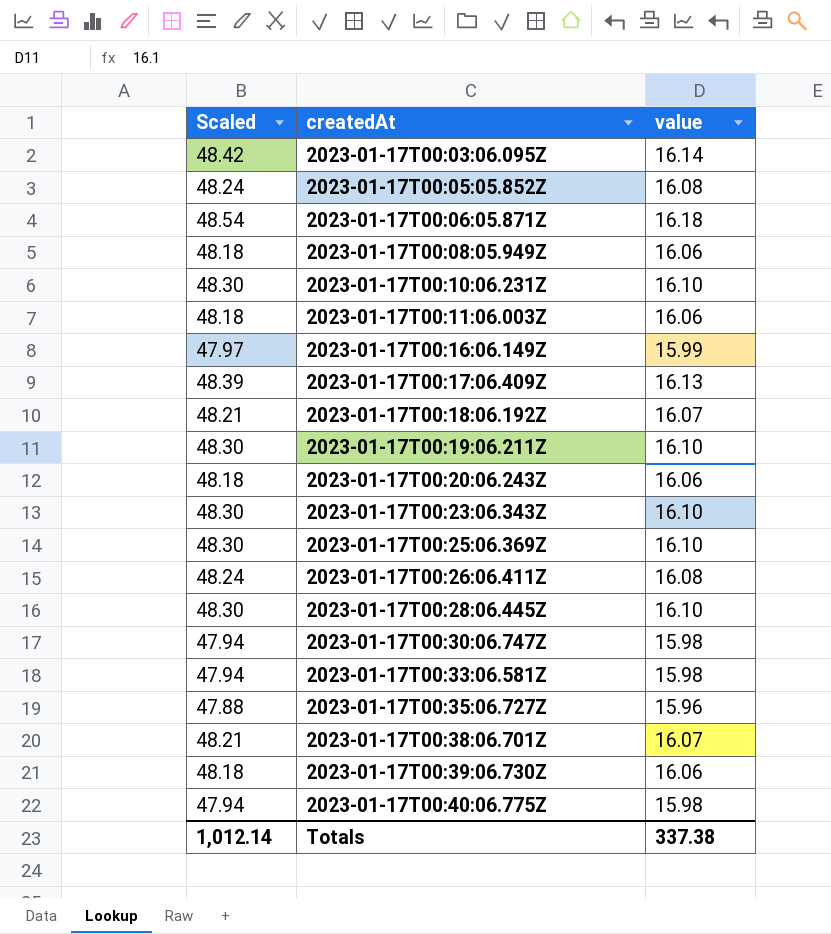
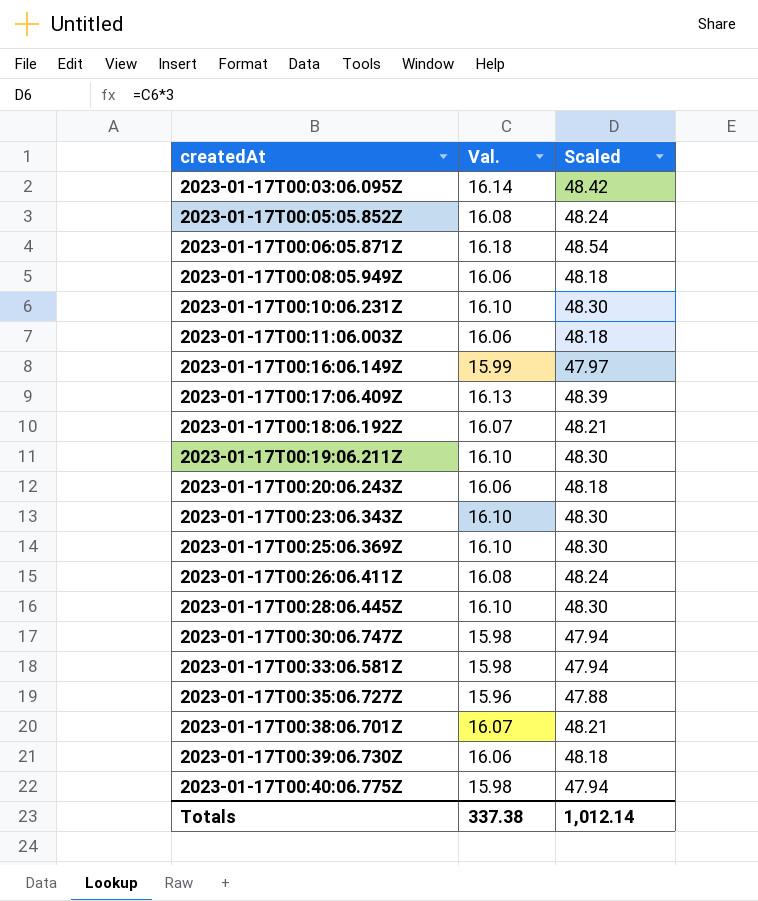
column name: value -> Val.
column Scaled | position: 1 -> 3

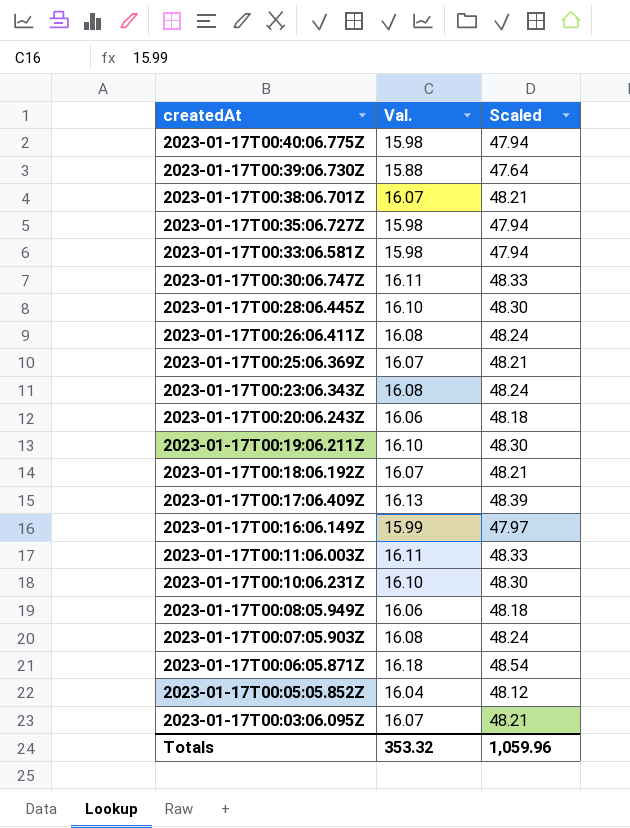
row order: createdAt ascending -> createdAt descending
2023-01-17T00:39:06.730Z | Val.: 16.06 -> 15.88
2023-01-17T00:39:06.730Z | Scaled: 48.18 -> 47.64
2023-01-17T00:35:06.727Z | Val.: 15.96 -> 15.98
2023-01-17T00:35:06.727Z | Scaled: 47.88 -> 47.94
2023-01-17T00:30:06.747Z | Val.: 15.98 -> 16.11
2023-01-17T00:30:06.747Z | Scaled: 47.94 -> 48.33
2023-01-17T00:25:06.369Z | Val.: 16.10 -> 16.07
2023-01-17T00:25:06.369Z | Scaled: 48.30 -> 48.21
2023-01-17T00:23:06.343Z | Val.: 16.10 -> 16.08
2023-01-17T00:23:06.343Z | Scaled: 48.30 -> 48.24
2023-01-17T00:11:06.003Z | Val.: 16.06 -> 16.11
2023-01-17T00:11:06.003Z | Scaled: 48.18 -> 48.33
row 2023-01-17T00:07:05.903Z: none -> 16.08 | 48.24
2023-01-17T00:05:05.852Z | Val.: 16.08 -> 16.04
2023-01-17T00:05:05.852Z | Scaled: 48.24 -> 48.12
2023-01-17T00:03:06.095Z | Val.: 16.14 -> 16.07
2023-01-17T00:03:06.095Z | Scaled: 48.42 -> 48.21
Totals | Val.: 337.38 -> 353.32
Totals | Scaled: 1,012.14 -> 1,059.96

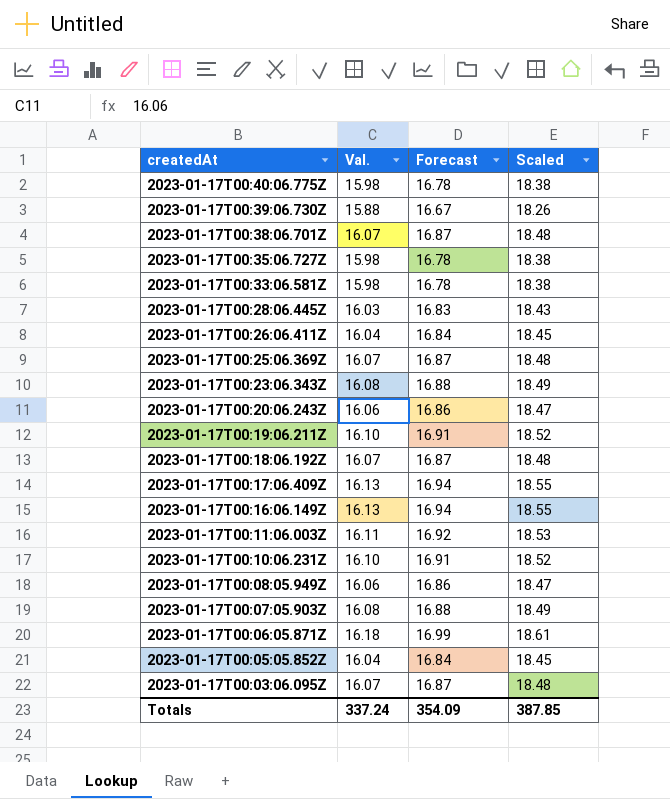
column Forecast | formula: none -> [Val.] * 1.05
column Scaled | formula: [Val.] * 3 -> [Val.] * 1.15
row 2023-01-17T00:30:06.747Z: 16.11 | 48.33 -> none
2023-01-17T00:28:06.445Z | Val.: 16.10 -> 16.03
2023-01-17T00:26:06.411Z | Val.: 16.08 -> 16.04
2023-01-17T00:16:06.149Z | Val.: 15.99 -> 16.13
Totals | Val.: 353.32 -> 337.24
Totals | Scaled: 1,059.96 -> 387.85

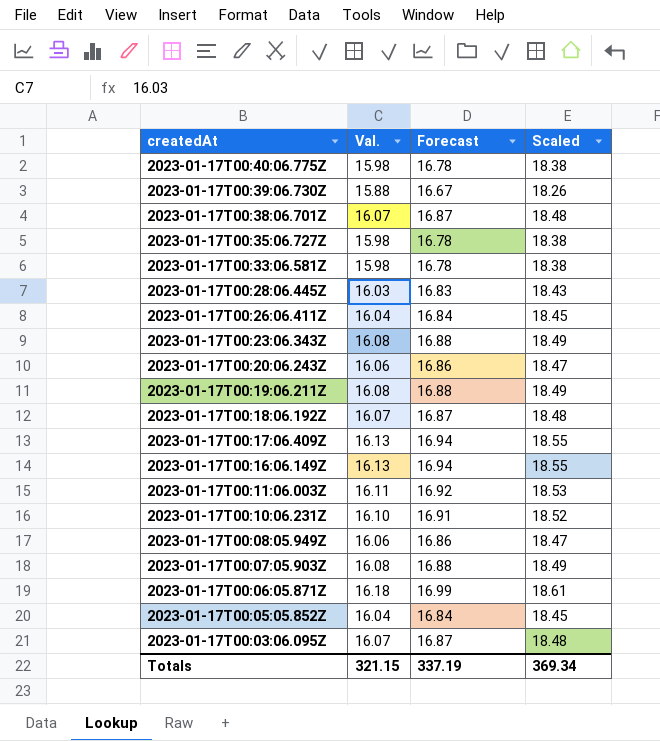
row 2023-01-17T00:25:06.369Z: 16.07 | 16.87 | 18.48 -> none
2023-01-17T00:19:06.211Z | Val.: 16.10 -> 16.08
2023-01-17T00:19:06.211Z | Forecast: 16.91 -> 16.88
2023-01-17T00:19:06.211Z | Scaled: 18.52 -> 18.49
Totals | Val.: 337.24 -> 321.15
Totals | Forecast: 354.09 -> 337.19
Totals | Scaled: 387.85 -> 369.34

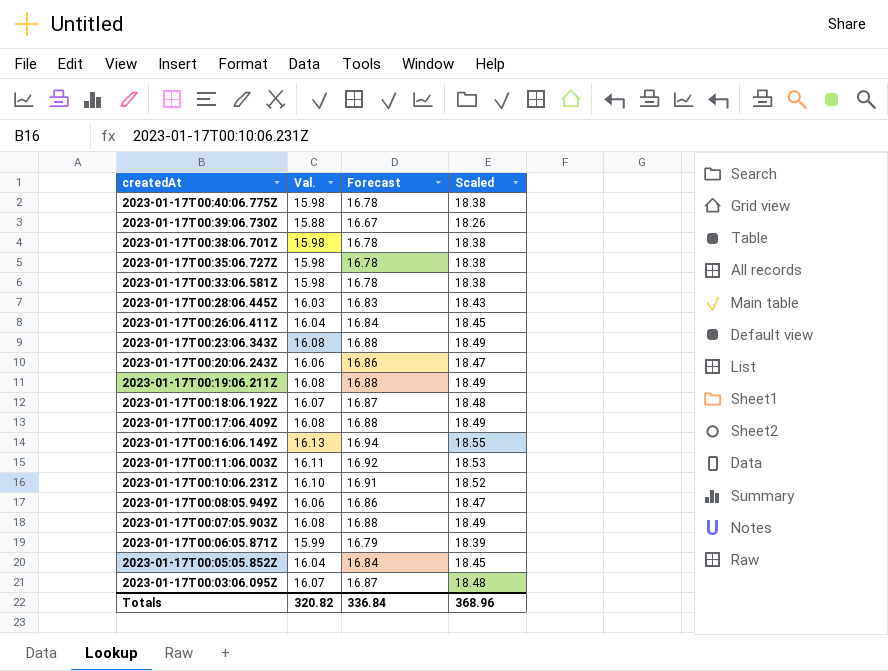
2023-01-17T00:38:06.701Z | Val.: 16.07 -> 15.98
2023-01-17T00:38:06.701Z | Forecast: 16.87 -> 16.78
2023-01-17T00:38:06.701Z | Scaled: 18.48 -> 18.38
2023-01-17T00:17:06.409Z | Val.: 16.13 -> 16.08
2023-01-17T00:17:06.409Z | Forecast: 16.94 -> 16.88
2023-01-17T00:17:06.409Z | Scaled: 18.55 -> 18.49
2023-01-17T00:06:05.871Z | Val.: 16.18 -> 15.99
2023-01-17T00:06:05.871Z | Forecast: 16.99 -> 16.79
2023-01-17T00:06:05.871Z | Scaled: 18.61 -> 18.39
Totals | Val.: 321.15 -> 320.82
Totals | Forecast: 337.19 -> 336.84
Totals | Scaled: 369.34 -> 368.96

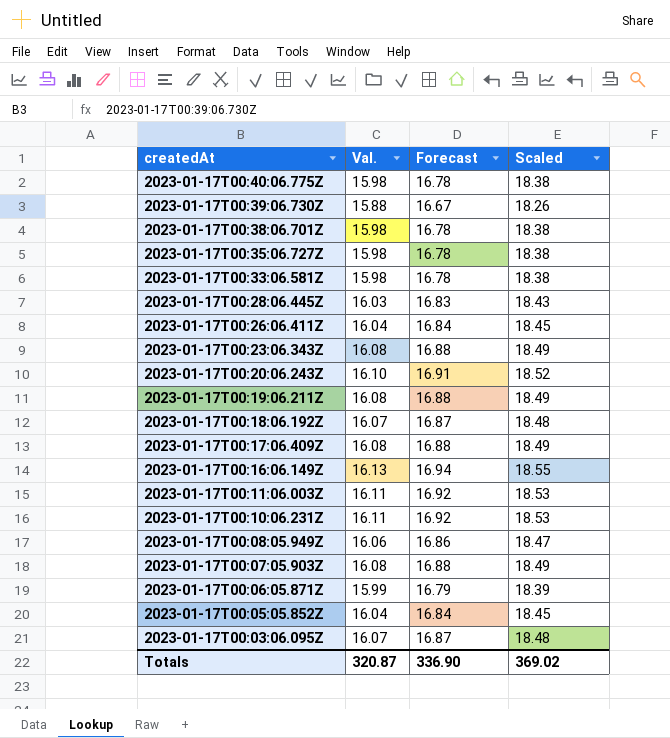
2023-01-17T00:20:06.243Z | Val.: 16.06 -> 16.10
2023-01-17T00:20:06.243Z | Forecast: 16.86 -> 16.91
2023-01-17T00:20:06.243Z | Scaled: 18.47 -> 18.52
2023-01-17T00:10:06.231Z | Val.: 16.10 -> 16.11
2023-01-17T00:10:06.231Z | Forecast: 16.91 -> 16.92
2023-01-17T00:10:06.231Z | Scaled: 18.52 -> 18.53
Totals | Val.: 320.82 -> 320.87
Totals | Forecast: 336.84 -> 336.90
Totals | Scaled: 368.96 -> 369.02

